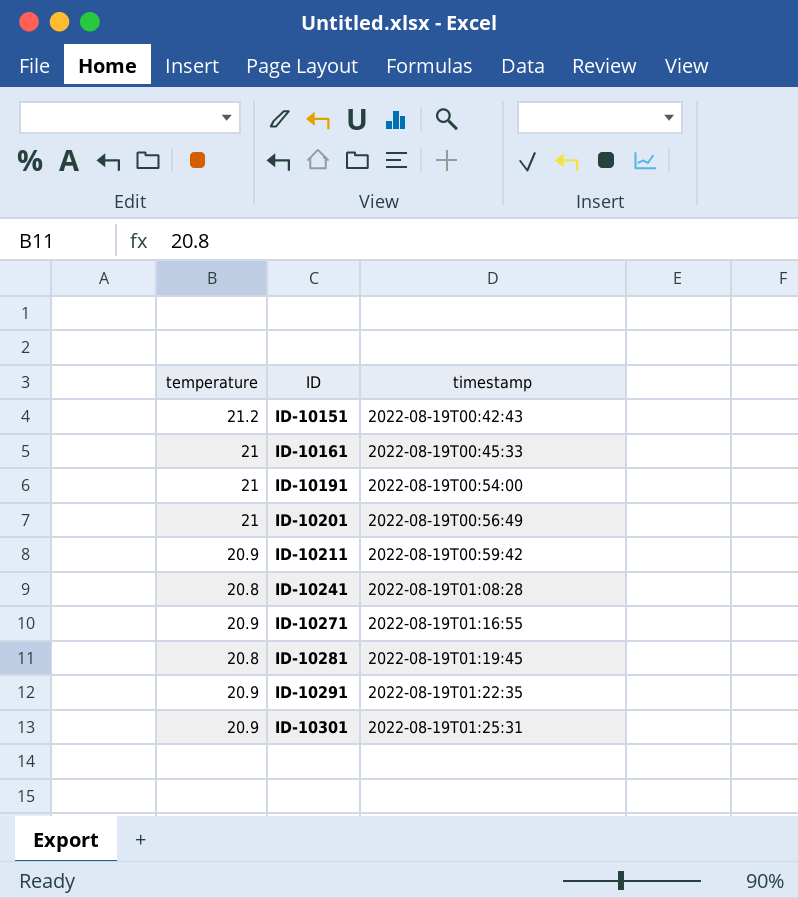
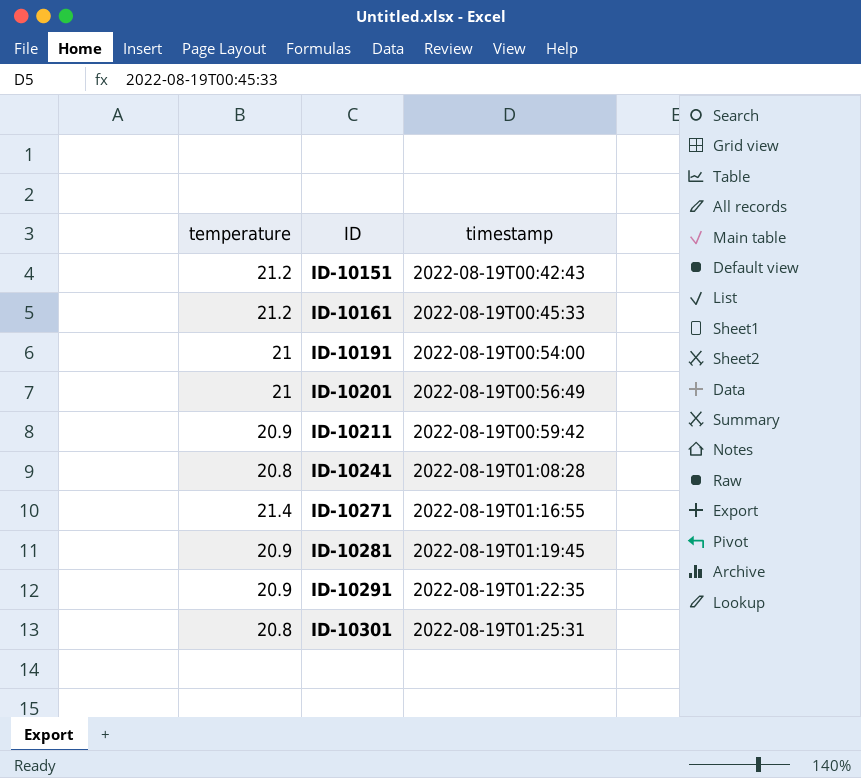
ID-10161 | temperature: 21 -> 21.2
ID-10271 | temperature: 20.9 -> 21.4
ID-10281 | temperature: 20.8 -> 20.9
ID-10301 | temperature: 20.9 -> 20.8

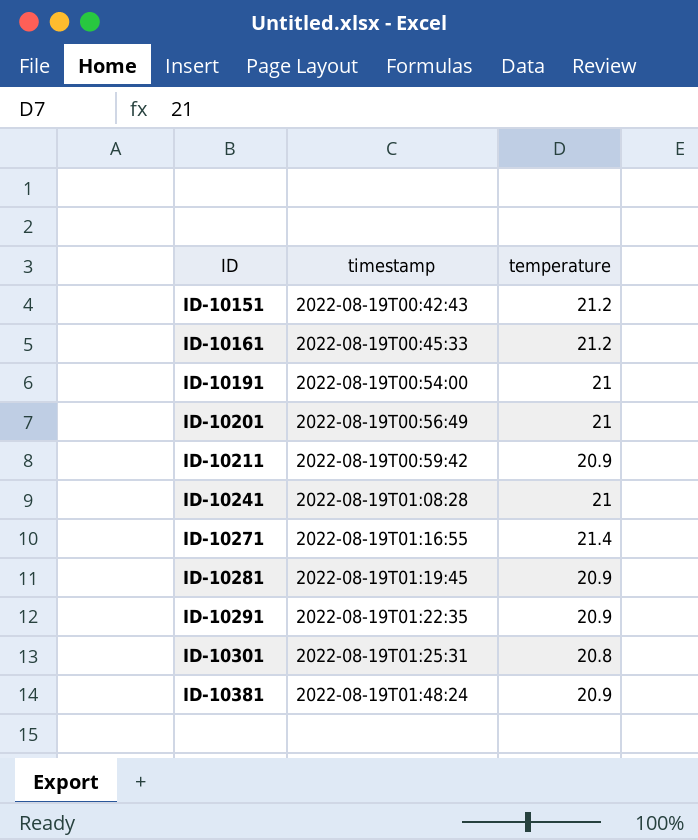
column temperature | position: 1 -> 3
ID-10241 | temperature: 20.8 -> 21
row ID-10381: none -> 2022-08-19T01:48:24 | 20.9

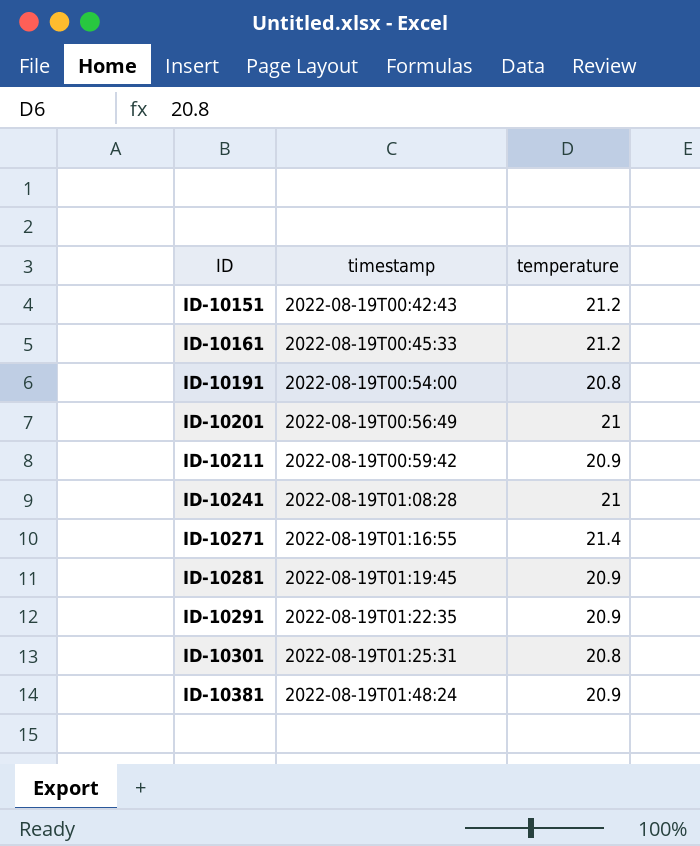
ID-10191 | temperature: 21 -> 20.8

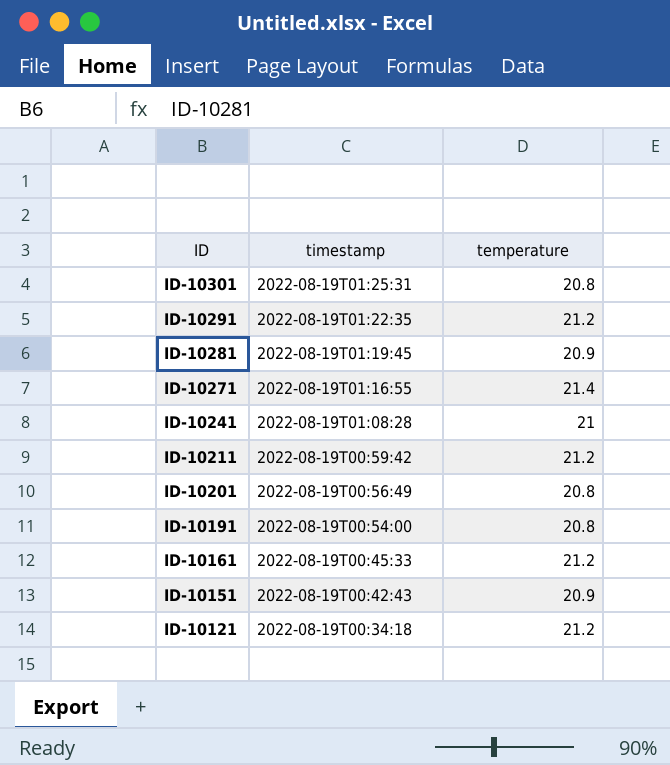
row order: ID ascending -> ID descending
row ID-10381: 2022-08-19T01:48:24 | 20.9 -> none
ID-10291 | temperature: 20.9 -> 21.2
ID-10211 | temperature: 20.9 -> 21.2
ID-10201 | temperature: 21 -> 20.8
ID-10151 | temperature: 21.2 -> 20.9
row ID-10121: none -> 2022-08-19T00:34:18 | 21.2

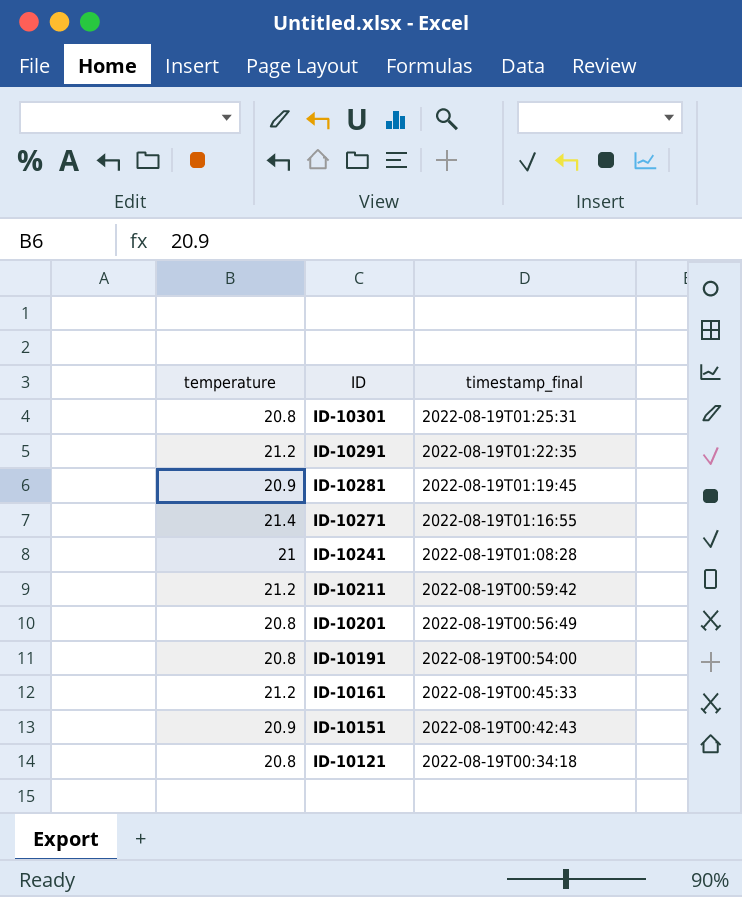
column temperature | position: 3 -> 1
column name: timestamp -> timestamp_final
ID-10121 | temperature: 21.2 -> 20.8

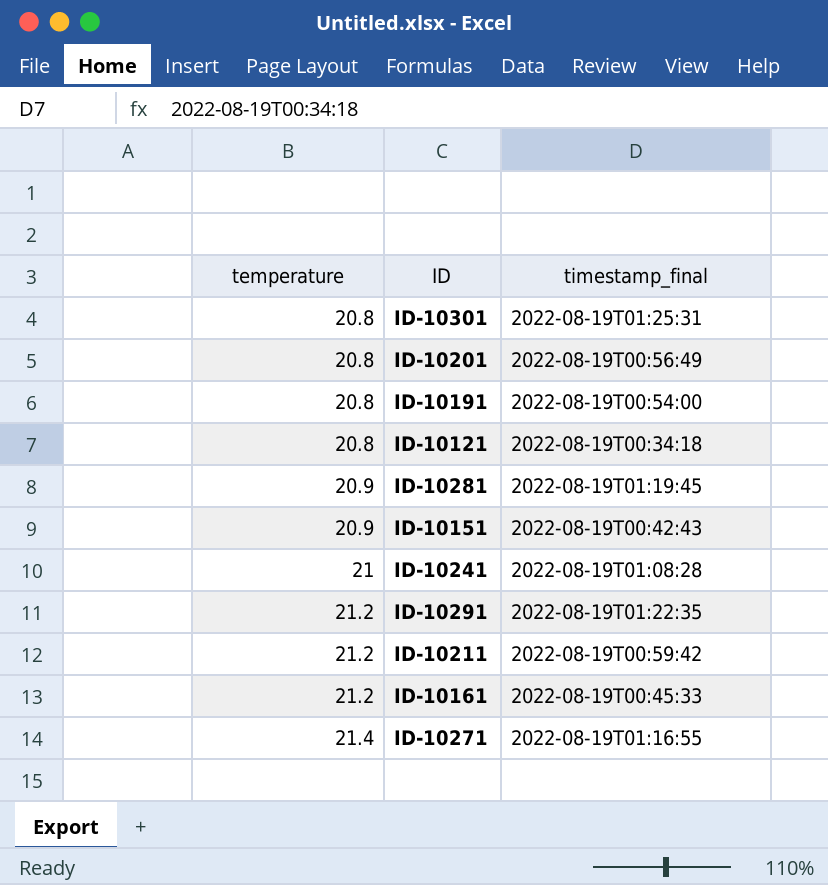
row order: ID descending -> temperature ascending

